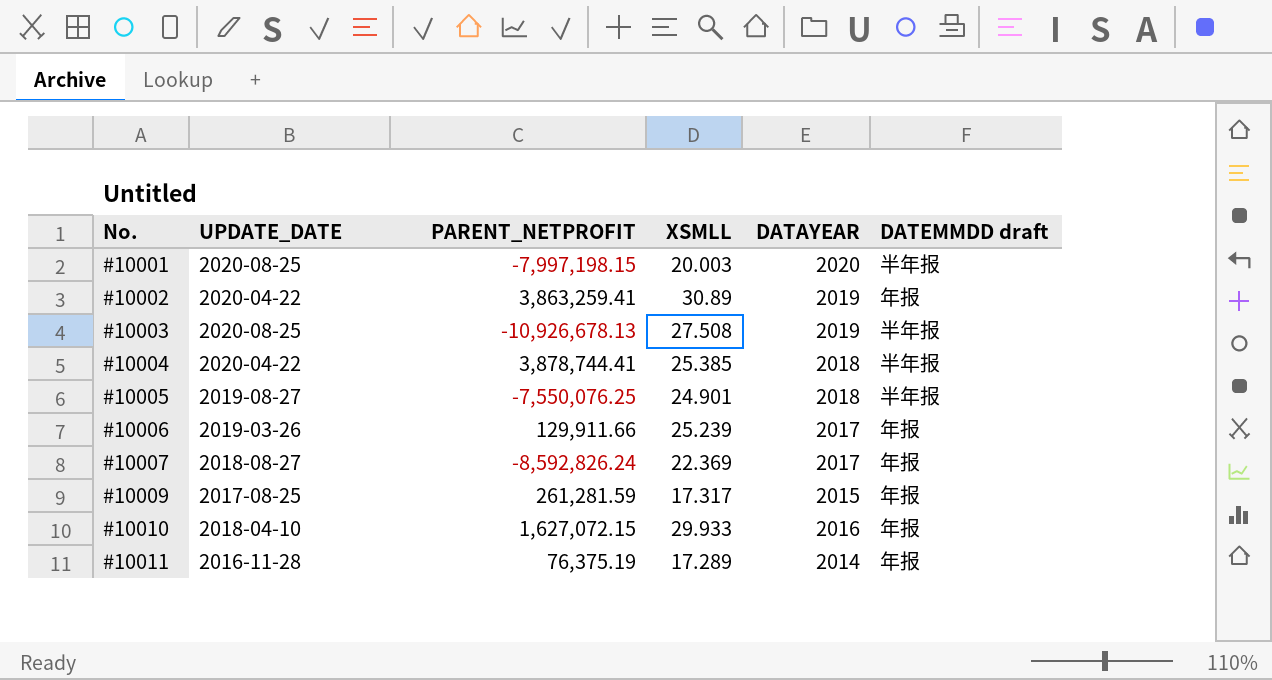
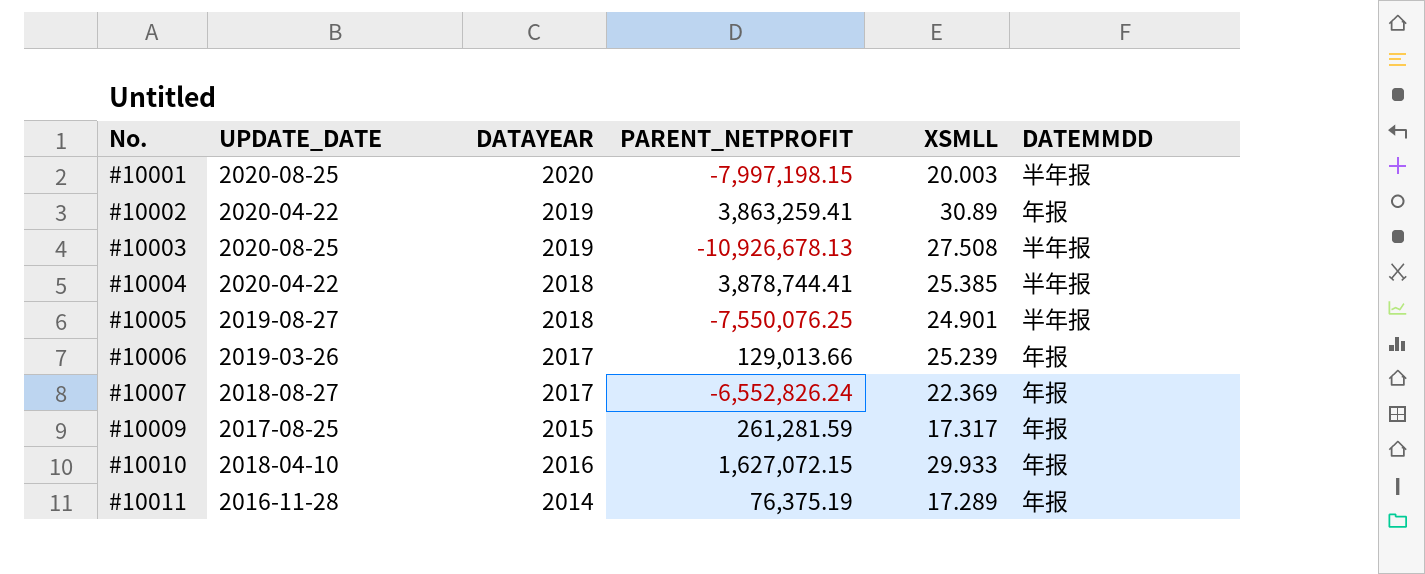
column DATAYEAR | position: 5 -> 3
column name: DATEMMDD draft -> DATEMMDD
#10006 | PARENT_NETPROFIT: 129,911.66 -> 129,013.66
#10007 | PARENT_NETPROFIT: -8,592,826.24 -> -6,552,826.24

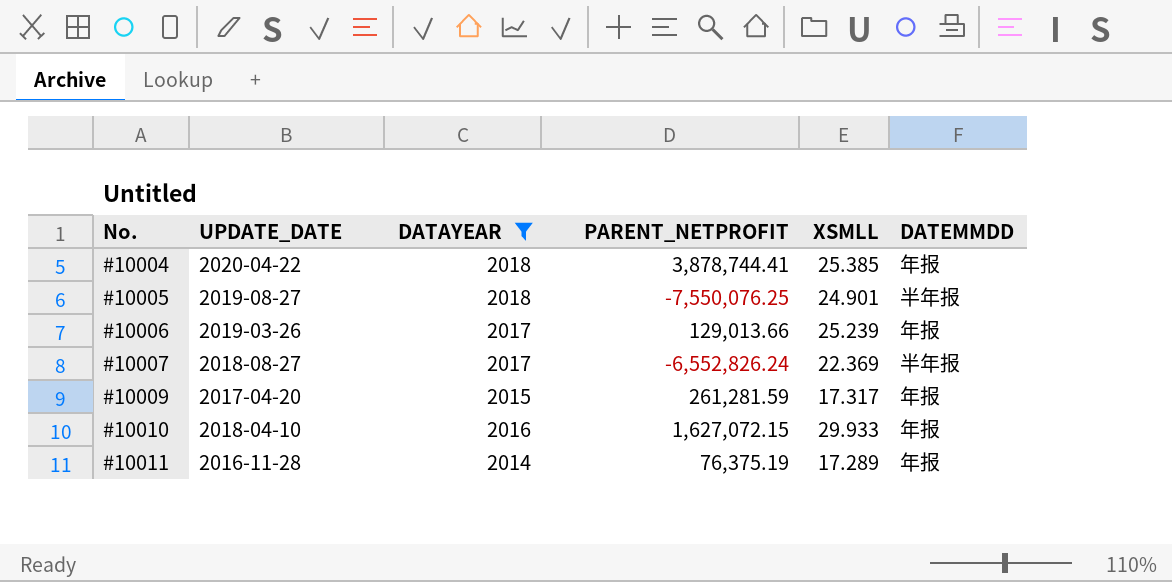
filter: none -> DATAYEAR <= 2018
#10004 | DATEMMDD: 半年报 -> 年报
#10007 | DATEMMDD: 年报 -> 半年报
#10009 | UPDATE_DATE: 2017-08-25 -> 2017-04-20

